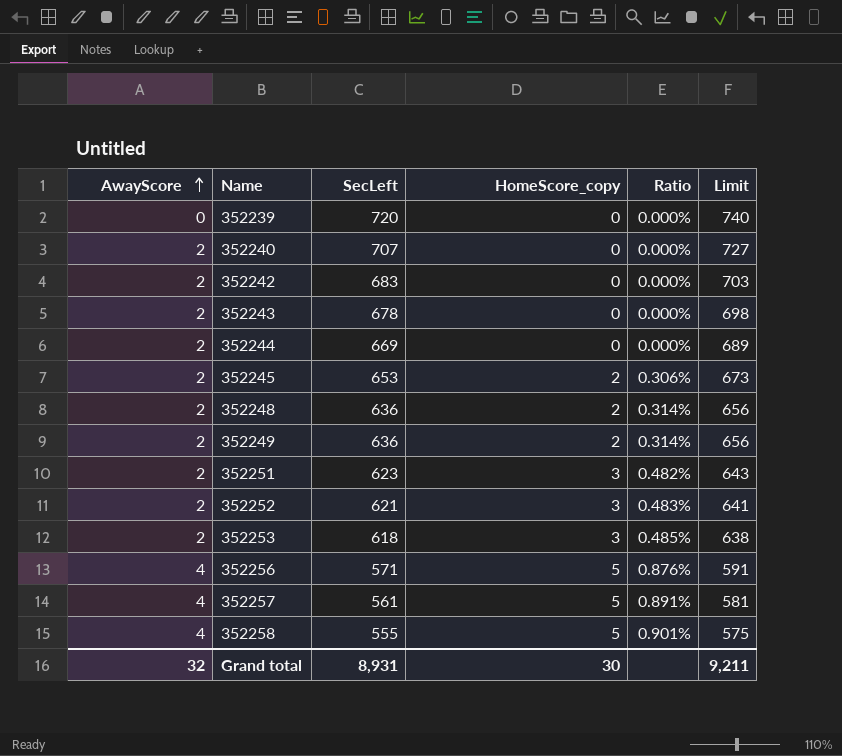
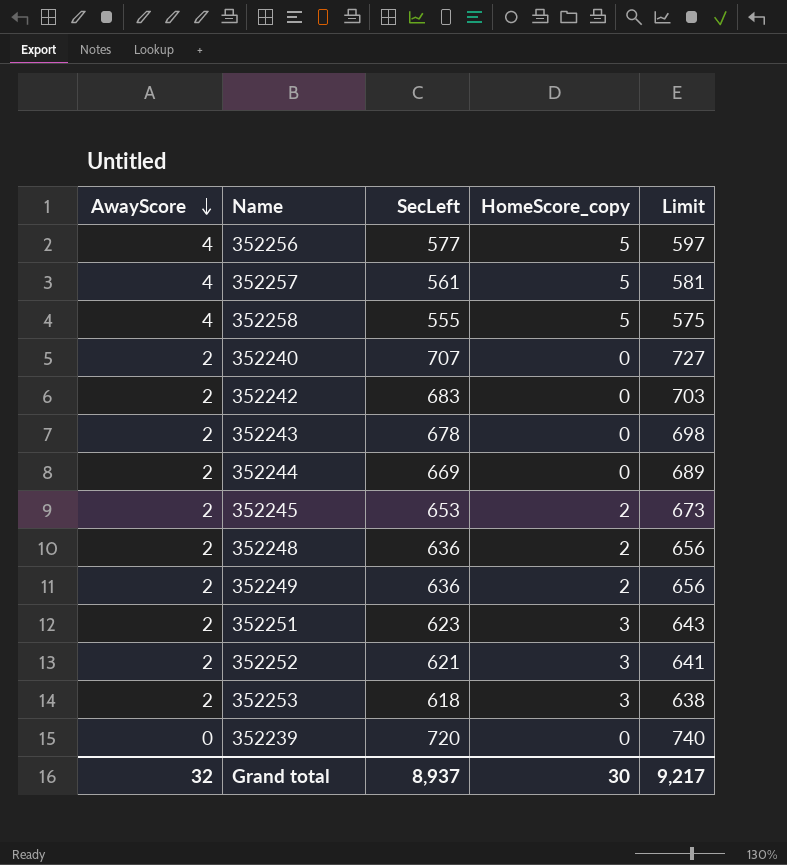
row order: AwayScore ascending -> AwayScore descending
column Ratio | formula: [HomeScore_copy] / [SecLeft] -> none
352256 | SecLeft: 571 -> 577
352256 | Limit: 591 -> 597
Grand total | SecLeft: 8,931 -> 8,937
Grand total | Limit: 9,211 -> 9,217

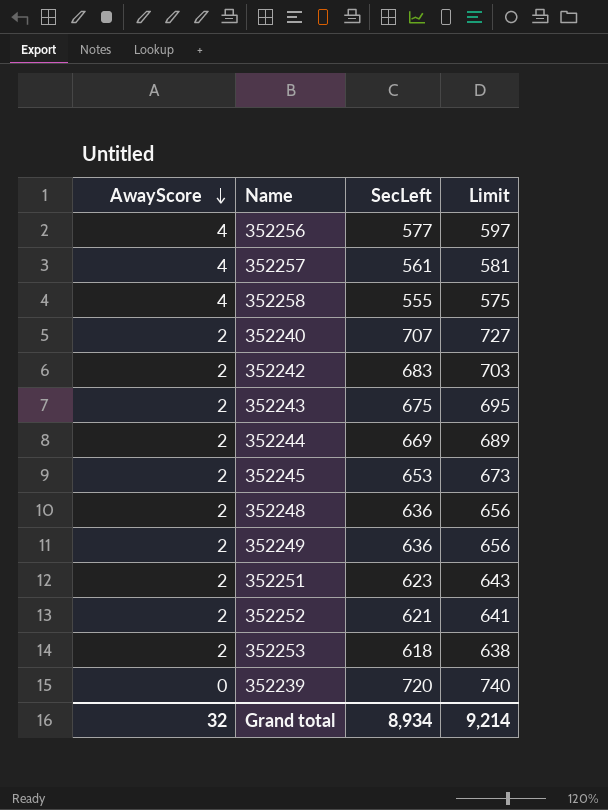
column HomeScore_copy | position: 4 -> none
352243 | SecLeft: 678 -> 675
352243 | Limit: 698 -> 695
Grand total | SecLeft: 8,937 -> 8,934
Grand total | Limit: 9,217 -> 9,214

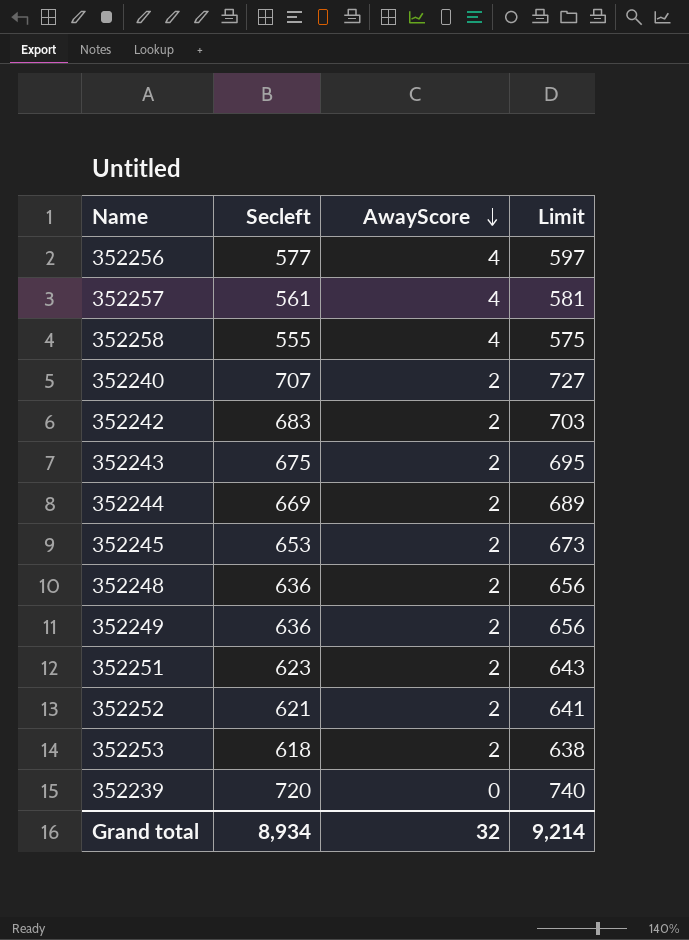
column name: SecLeft -> Secleft
column AwayScore | position: 1 -> 3

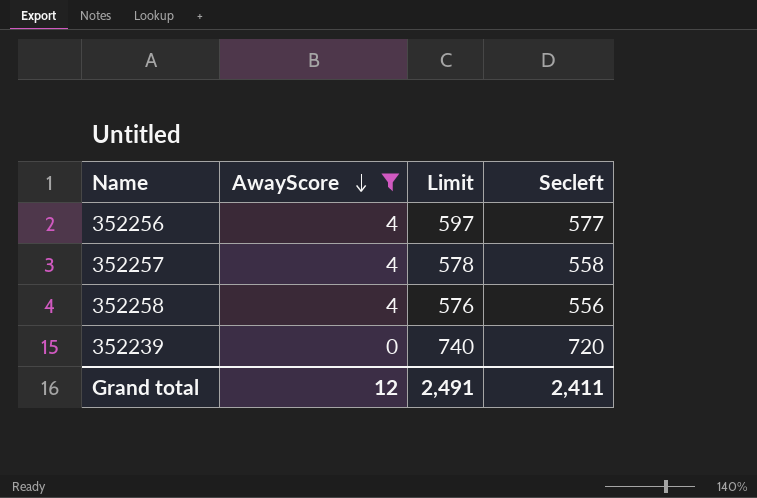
filter: none -> AwayScore != 2
column Secleft | position: 2 -> 4
352257 | Limit: 581 -> 578
352257 | Secleft: 561 -> 558
352258 | Limit: 575 -> 576
352258 | Secleft: 555 -> 556
Grand total | AwayScore: 32 -> 12
Grand total | Limit: 9,214 -> 2,491
Grand total | Secleft: 8,934 -> 2,411

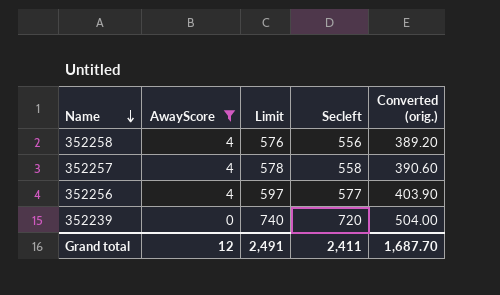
row order: AwayScore descending -> Name descending
column Converted (orig.) | formula: none -> [Secleft] * 0.7

